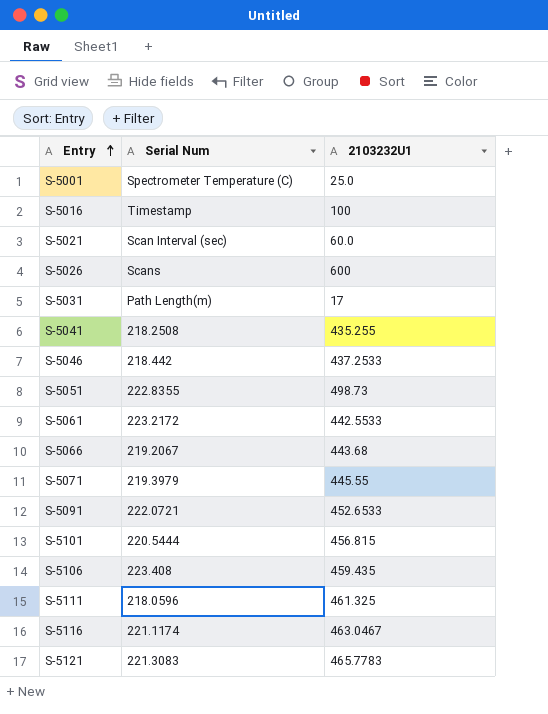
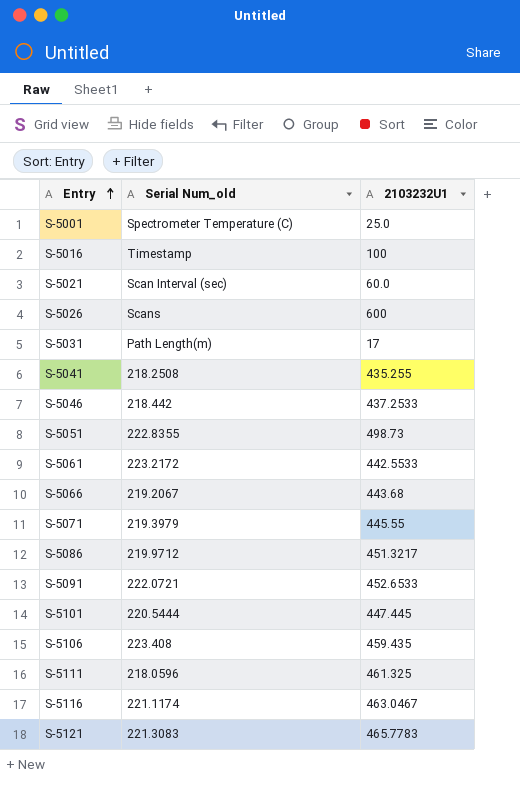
column name: Serial Num -> Serial Num_old
row S-5086: none -> 219.9712 | 451.3217
S-5101 | 2103232U1: 456.815 -> 447.445

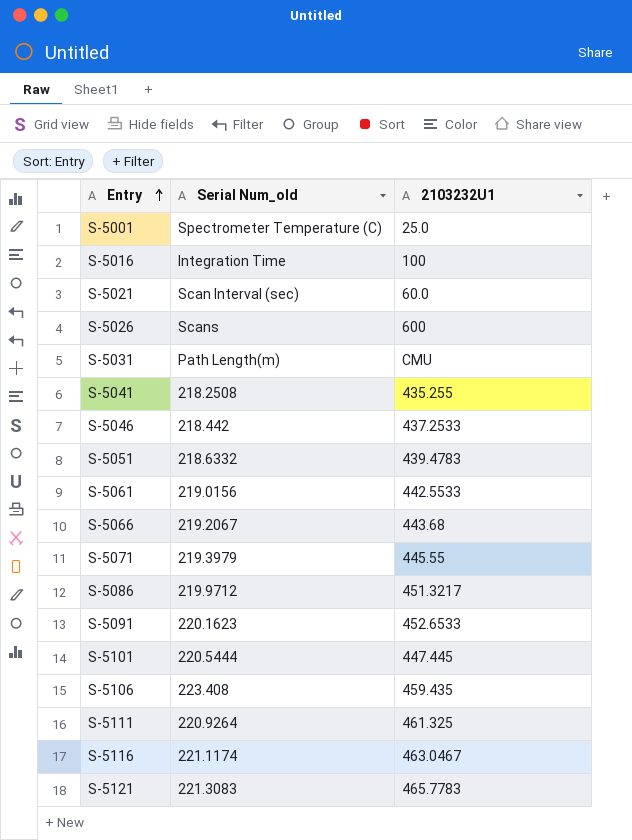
S-5016 | Serial Num_old: Timestamp -> Integration Time
S-5031 | 2103232U1: 17 -> CMU
S-5051 | Serial Num_old: 222.8355 -> 218.6332
S-5051 | 2103232U1: 498.73 -> 439.4783
S-5061 | Serial Num_old: 223.2172 -> 219.0156
S-5091 | Serial Num_old: 222.0721 -> 220.1623
S-5111 | Serial Num_old: 218.0596 -> 220.9264

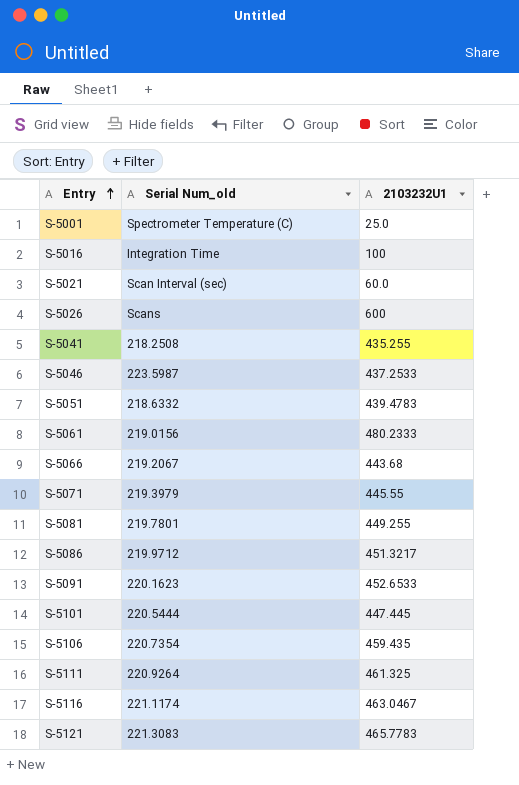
row S-5031: Path Length(m) | CMU -> none
S-5046 | Serial Num_old: 218.442 -> 223.5987
S-5061 | 2103232U1: 442.5533 -> 480.2333
row S-5081: none -> 219.7801 | 449.255
S-5106 | Serial Num_old: 223.408 -> 220.7354

